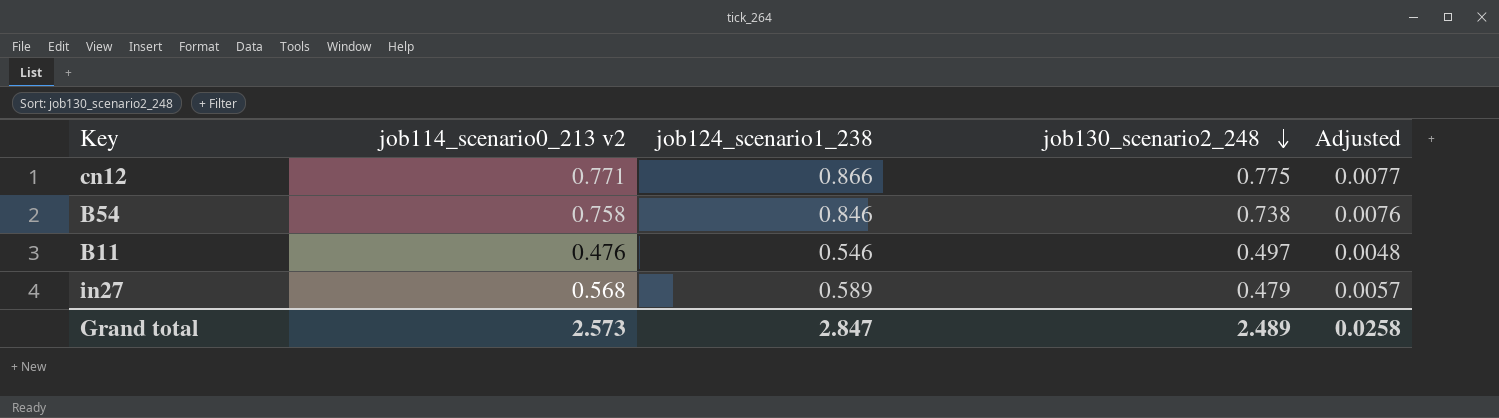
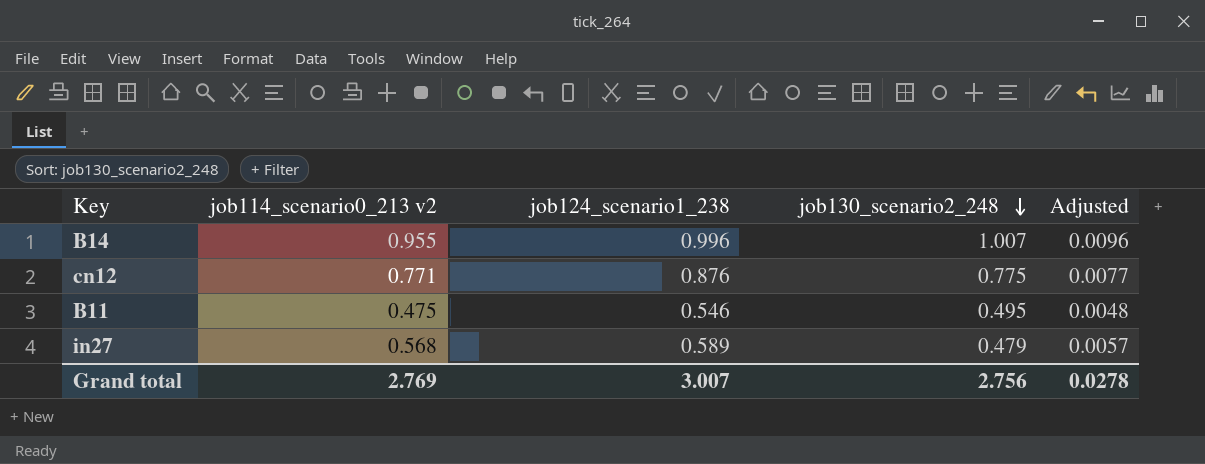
row B54: 0.758 | 0.846 | 0.738 | 0.0076 -> none
row B14: none -> 0.955 | 0.996 | 1.007 | 0.0096
cn12 | job124_scenario1_238: 0.866 -> 0.876
B11 | job114_scenario0_213 v2: 0.476 -> 0.475
B11 | job130_scenario2_248: 0.497 -> 0.495
Grand total | job114_scenario0_213 v2: 2.573 -> 2.769
Grand total | job124_scenario1_238: 2.847 -> 3.007
Grand total | job130_scenario2_248: 2.489 -> 2.756
Grand total | Adjusted: 0.0258 -> 0.0278

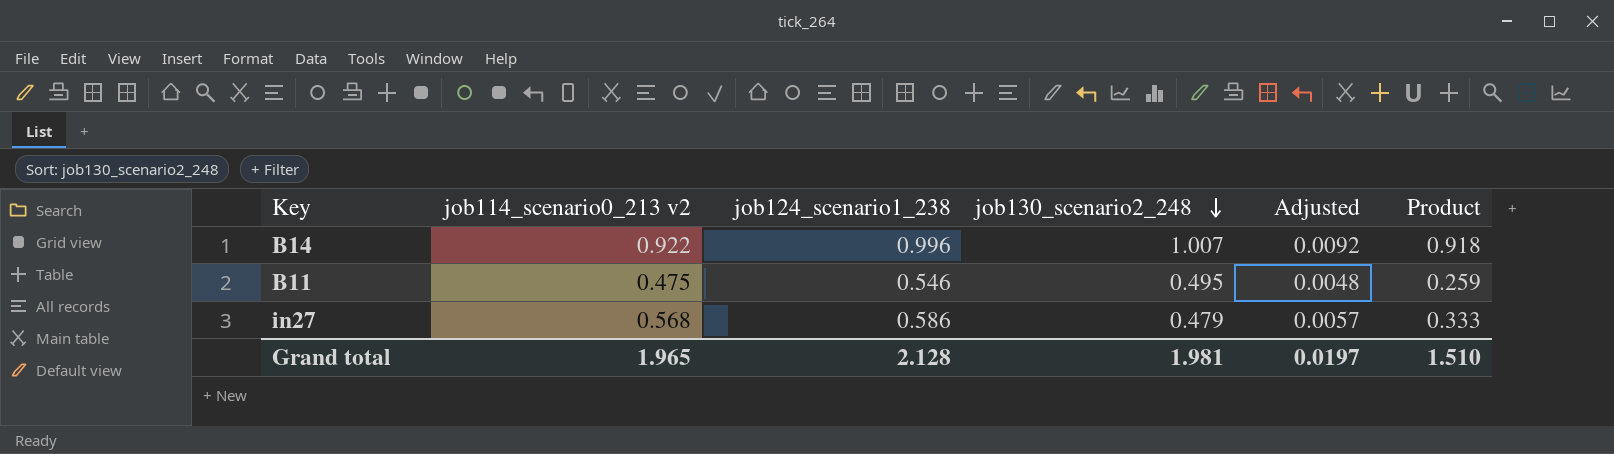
column Product | formula: none -> [job114_scenario0_213 v2] * [job124_scenario1_238]
row cn12: 0.771 | 0.876 | 0.775 | 0.0077 -> none
B14 | job114_scenario0_213 v2: 0.955 -> 0.922
B14 | Adjusted: 0.0096 -> 0.0092
in27 | job124_scenario1_238: 0.589 -> 0.586
Grand total | job114_scenario0_213 v2: 2.769 -> 1.965
Grand total | job124_scenario1_238: 3.007 -> 2.128
Grand total | job130_scenario2_248: 2.756 -> 1.981
Grand total | Adjusted: 0.0278 -> 0.0197

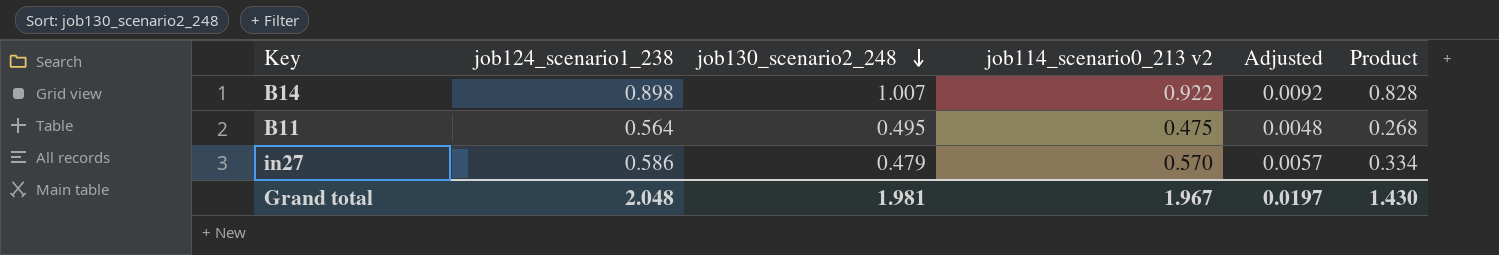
column job114_scenario0_213 v2 | position: 2 -> 4
B14 | job124_scenario1_238: 0.996 -> 0.898
B14 | Product: 0.918 -> 0.828
B11 | job124_scenario1_238: 0.546 -> 0.564
B11 | Product: 0.259 -> 0.268
in27 | job114_scenario0_213 v2: 0.568 -> 0.570
in27 | Product: 0.333 -> 0.334
Grand total | job124_scenario1_238: 2.128 -> 2.048
Grand total | job114_scenario0_213 v2: 1.965 -> 1.967
Grand total | Product: 1.510 -> 1.430

